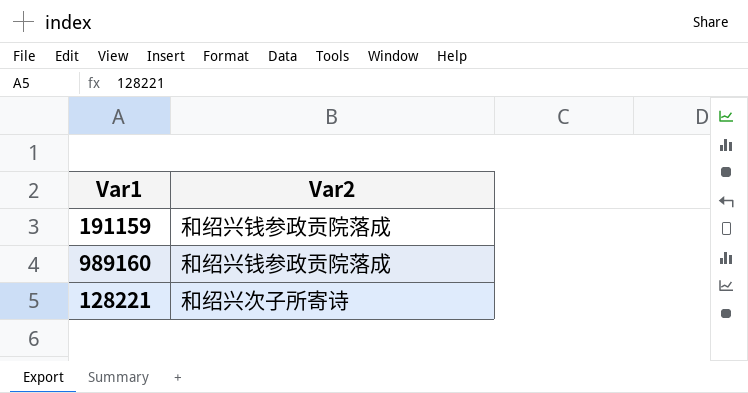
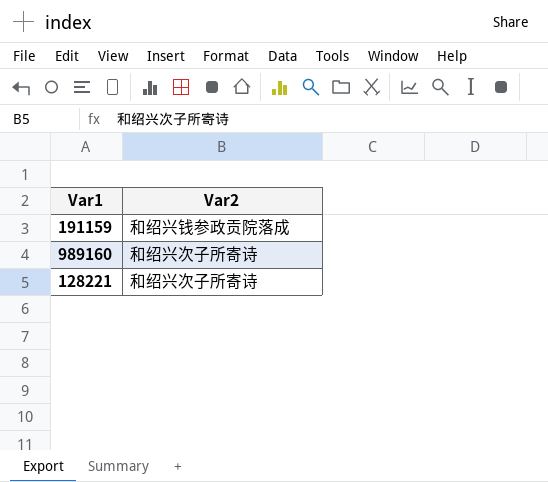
989160 | Var2: 和绍兴钱参政贡院落成 -> 和绍兴次子所寄诗

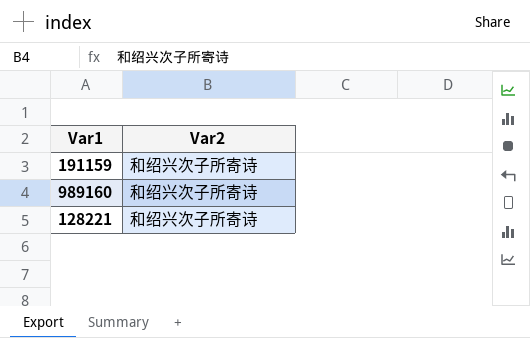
191159 | Var2: 和绍兴钱参政贡院落成 -> 和绍兴次子所寄诗

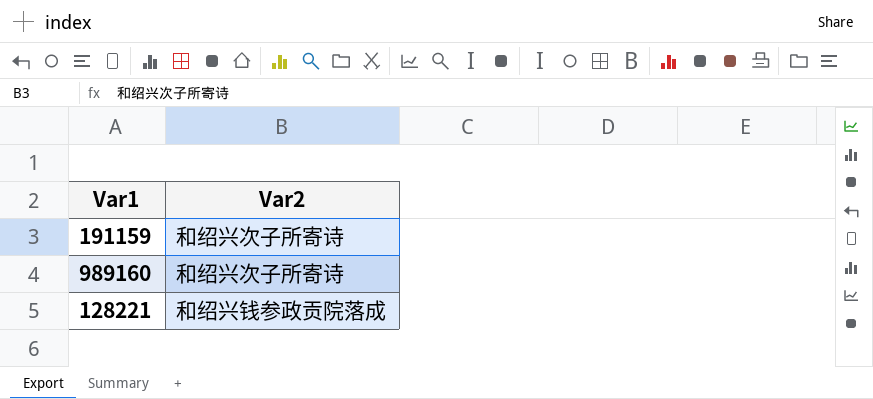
128221 | Var2: 和绍兴次子所寄诗 -> 和绍兴钱参政贡院落成

